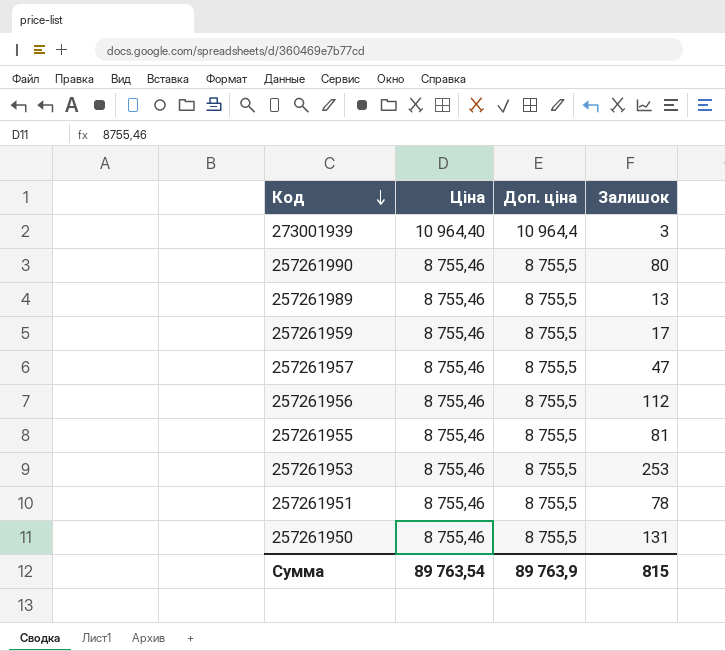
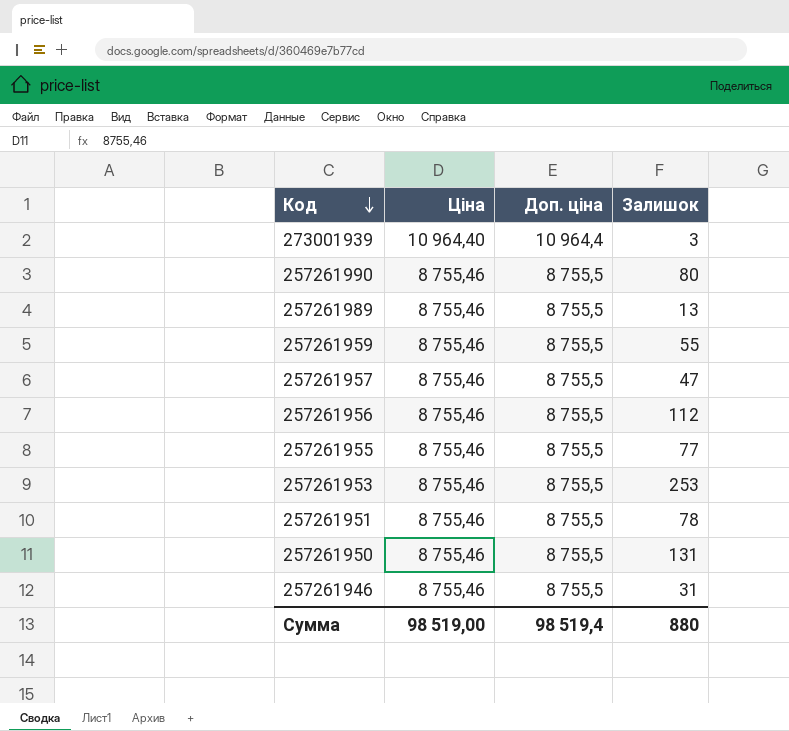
257261959 | Залишок: 17 -> 55
257261955 | Залишок: 81 -> 77
row 257261946: none -> 8 755,46 | 8 755,5 | 31
Сумма | Ціна: 89 763,54 -> 98 519,00
Сумма | Доп. ціна: 89 763,9 -> 98 519,4
Сумма | Залишок: 815 -> 880

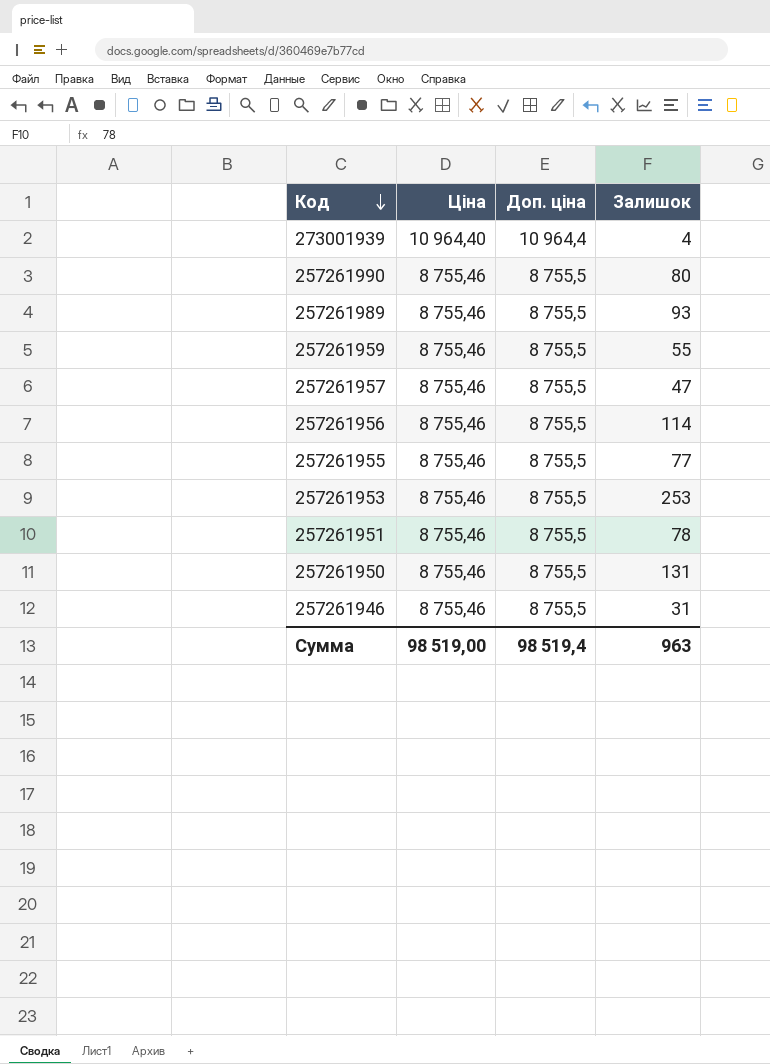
273001939 | Залишок: 3 -> 4
257261989 | Залишок: 13 -> 93
257261956 | Залишок: 112 -> 114
Сумма | Залишок: 880 -> 963

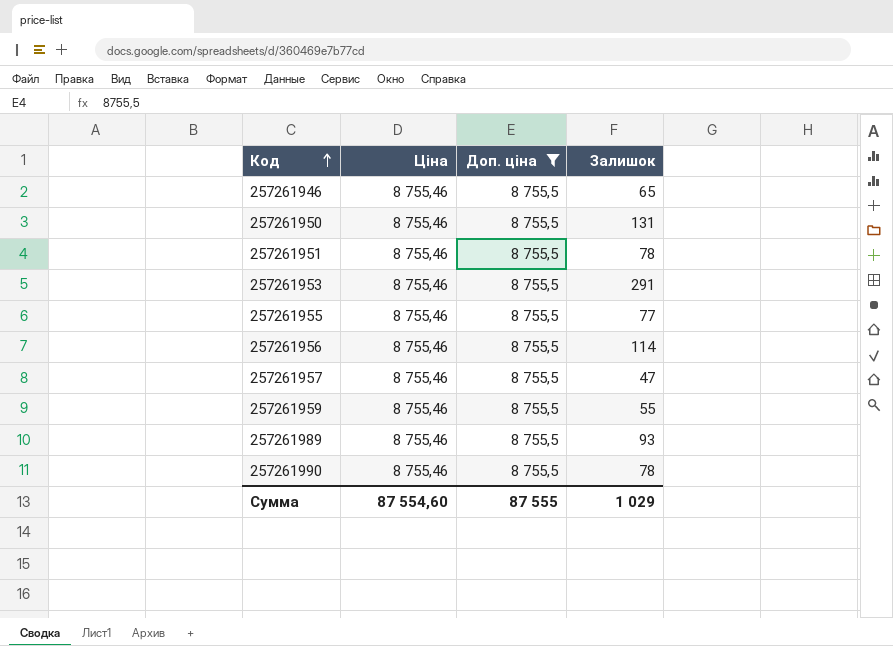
filter: none -> Доп. ціна = 8 755,5
row order: Код descending -> Код ascending
257261946 | Залишок: 31 -> 65
257261953 | Залишок: 253 -> 291
257261990 | Залишок: 80 -> 78
Сумма | Ціна: 98 519,00 -> 87 554,60
Сумма | Доп. ціна: 98 519,4 -> 87 555
Сумма | Залишок: 963 -> 1 029

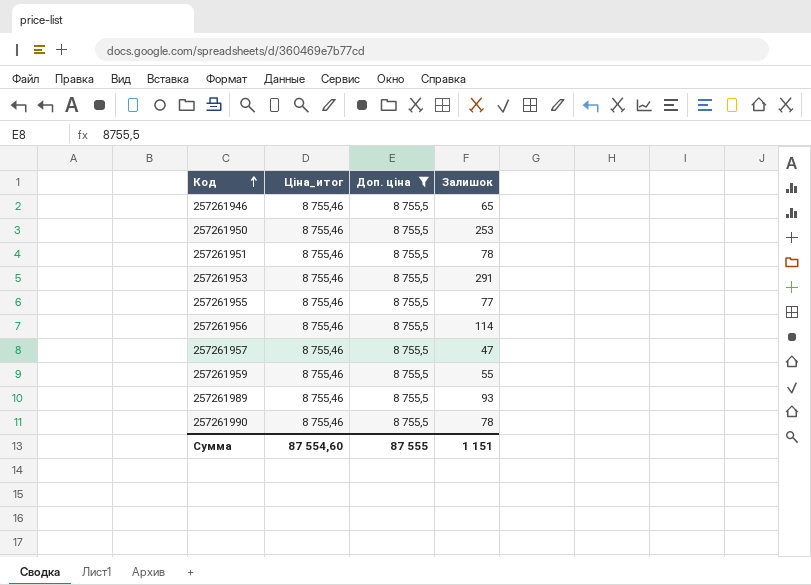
column name: Ціна -> Ціна_итог
257261950 | Залишок: 131 -> 253
Сумма | Залишок: 1 029 -> 1 151

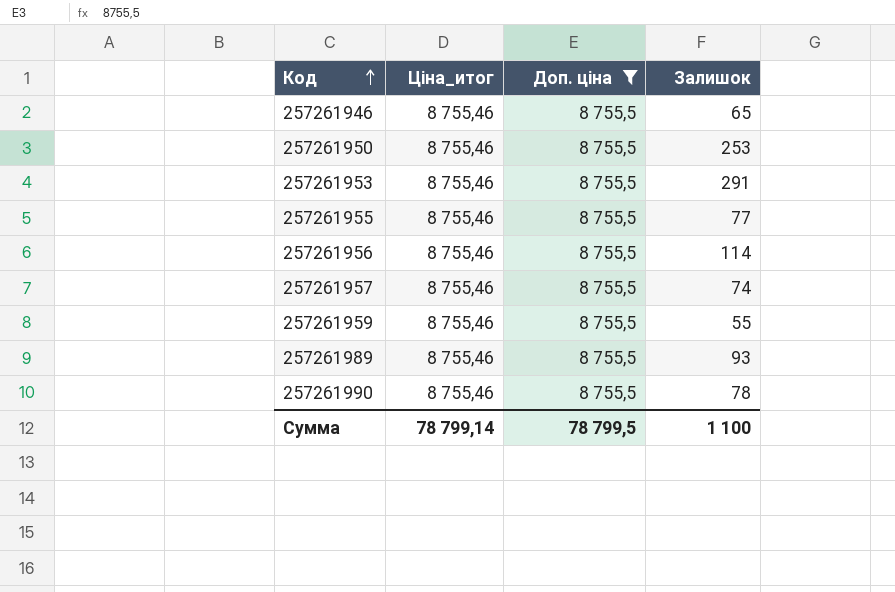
row 257261951: 8 755,46 | 8 755,5 | 78 -> none
257261957 | Залишок: 47 -> 74
Сумма | Ціна_итог: 87 554,60 -> 78 799,14
Сумма | Доп. ціна: 87 555 -> 78 799,5
Сумма | Залишок: 1 151 -> 1 100

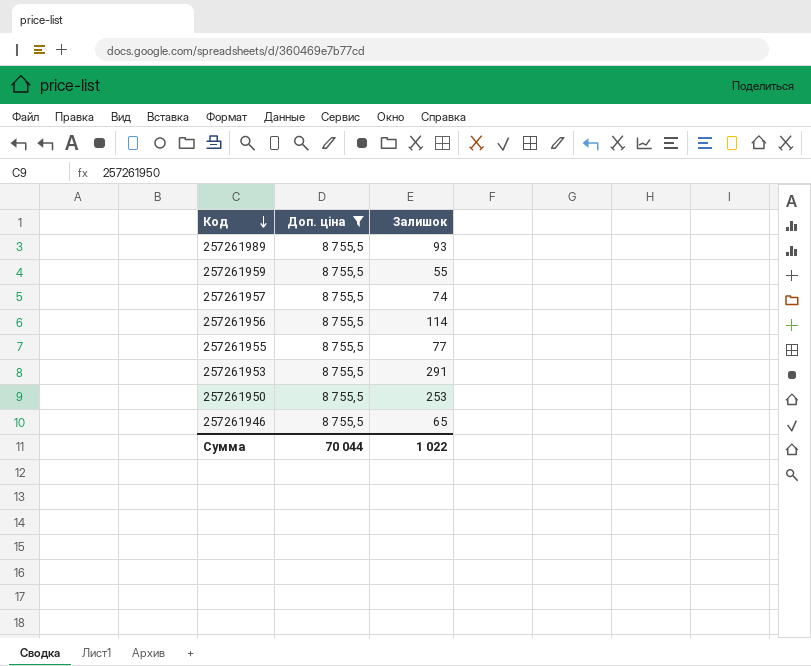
row order: Код ascending -> Код descending
column Ціна_итог | position: 2 -> none
row 257261990: 8 755,46 | 8 755,5 | 78 -> none
Сумма | Доп. ціна: 78 799,5 -> 70 044
Сумма | Залишок: 1 100 -> 1 022

